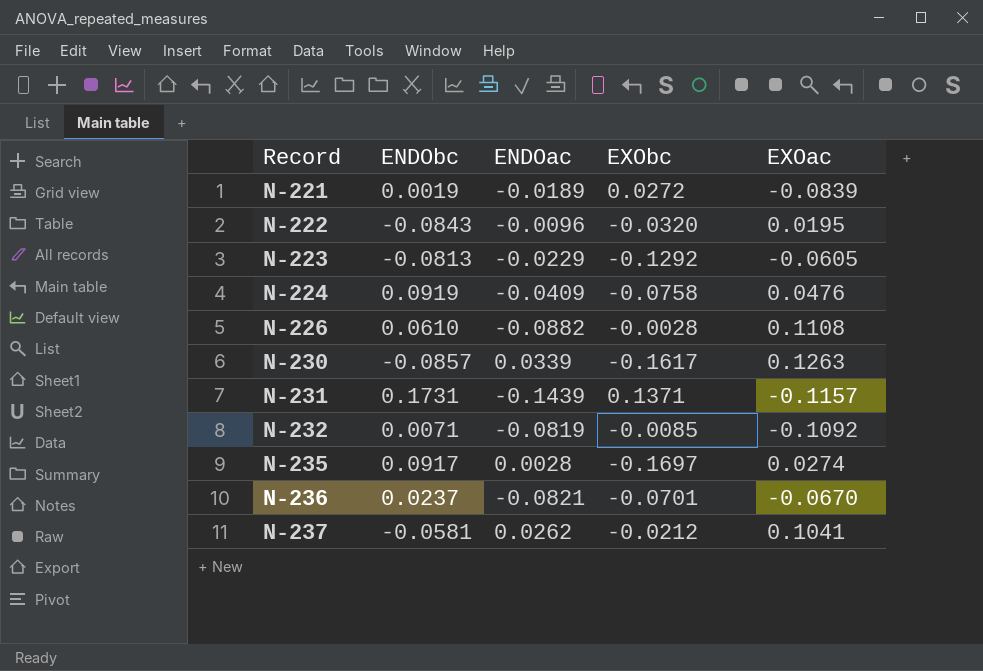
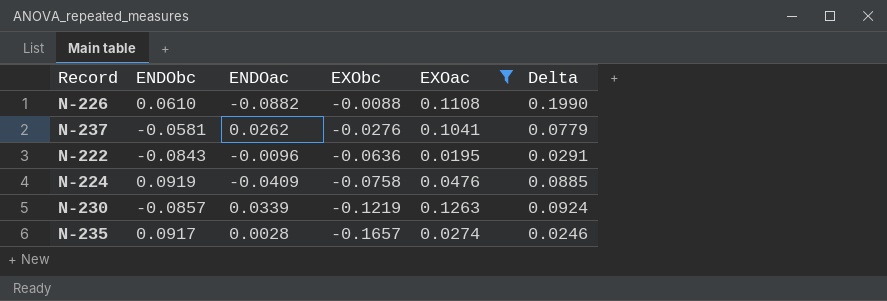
filter: none -> EXOac >= 0.0195
row order: Record ascending -> EXObc descending
column Delta | formula: none -> [EXOac] - [ENDOac]
N-226 | EXObc: -0.0028 -> -0.0088
N-237 | EXObc: -0.0212 -> -0.0276
N-222 | EXObc: -0.0320 -> -0.0636
N-230 | EXObc: -0.1617 -> -0.1219
N-235 | EXObc: -0.1697 -> -0.1657

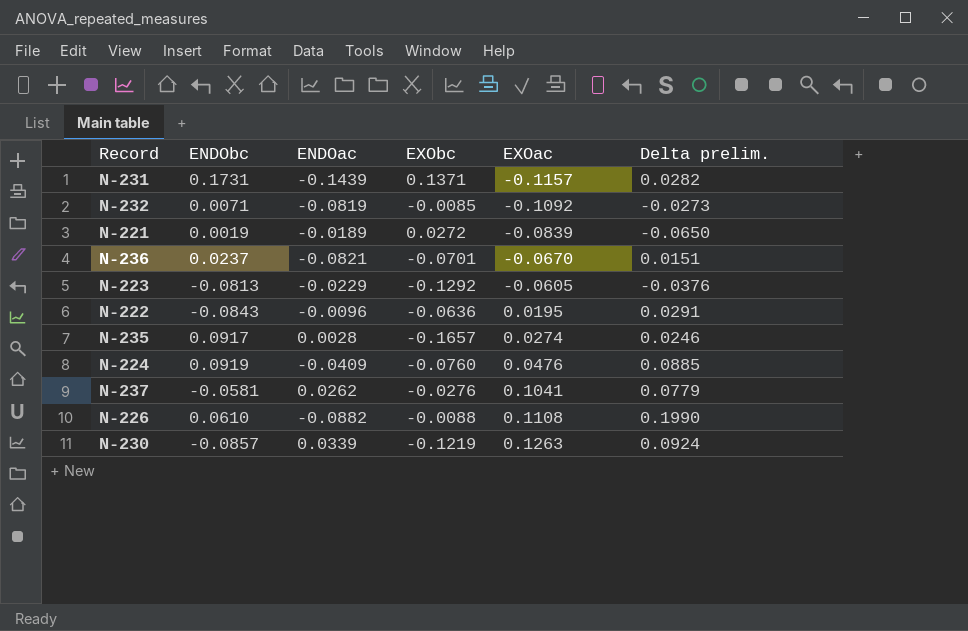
filter: EXOac >= 0.0195 -> none
row order: EXObc descending -> EXOac ascending
column name: Delta -> Delta prelim.
N-224 | EXObc: -0.0758 -> -0.0760

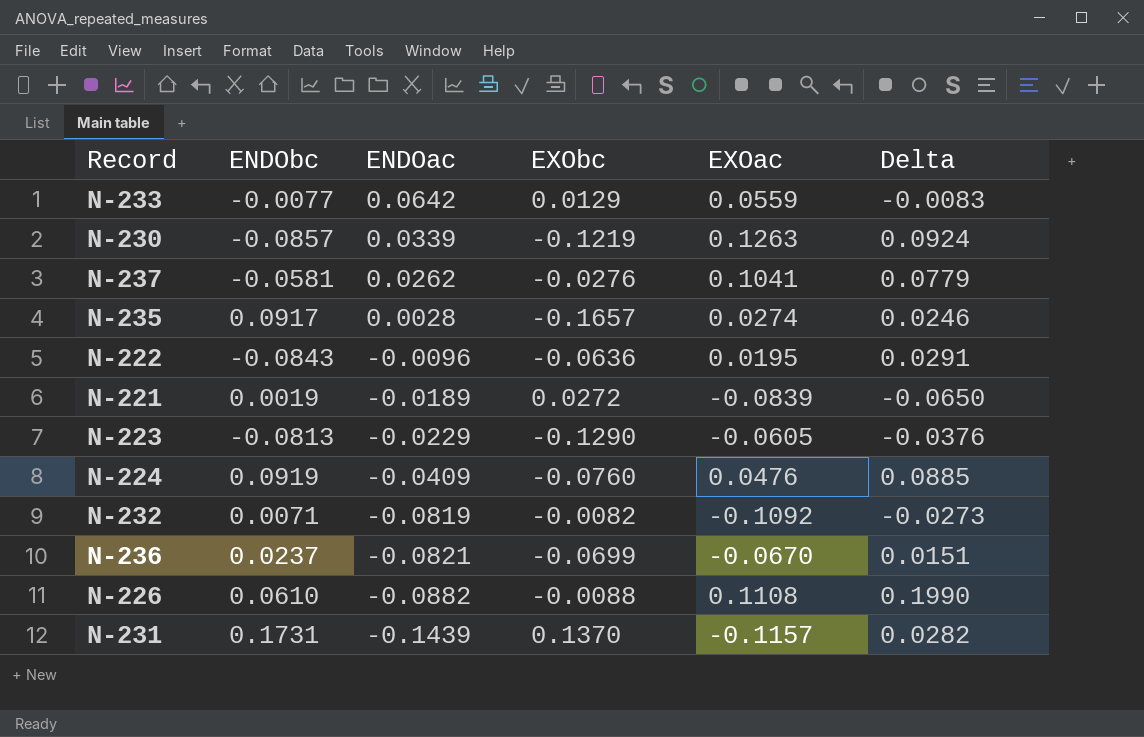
row order: EXOac ascending -> ENDOac descending
column name: Delta prelim. -> Delta
row N-233: none -> -0.0077 | 0.0642 | 0.0129 | 0.0559 | -0.0083
N-223 | EXObc: -0.1292 -> -0.1290
N-232 | EXObc: -0.0085 -> -0.0082
N-236 | EXObc: -0.0701 -> -0.0699
N-231 | EXObc: 0.1371 -> 0.1370

